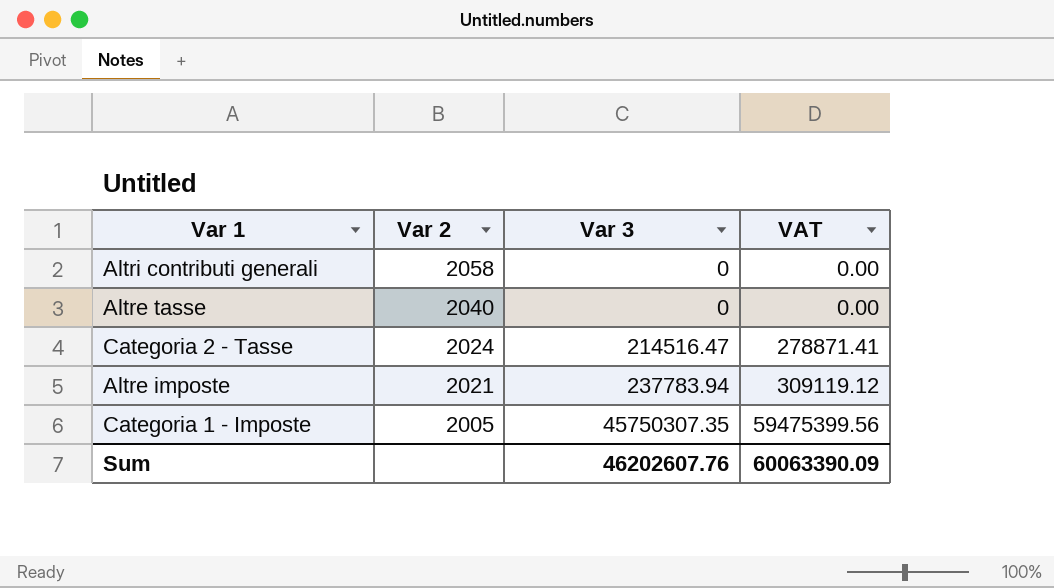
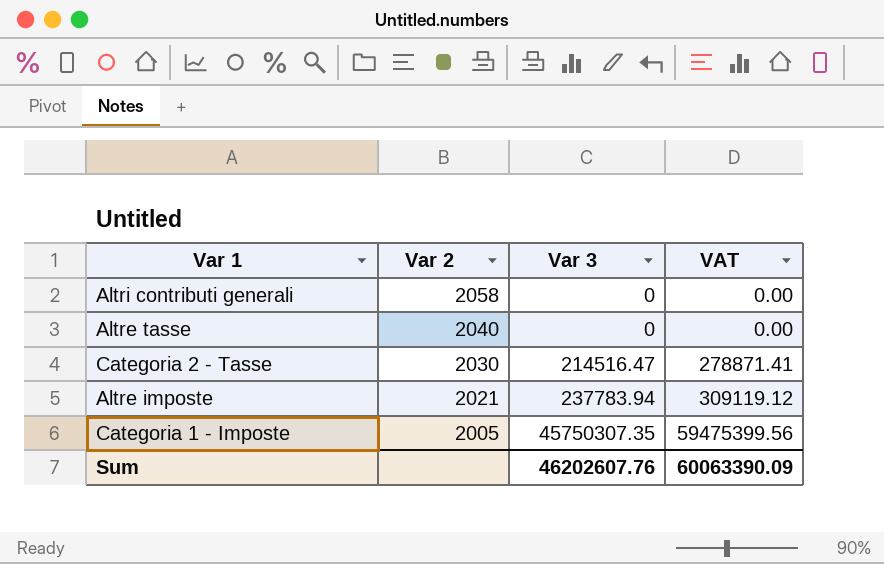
Categoria 2 - Tasse | Var 2: 2024 -> 2030

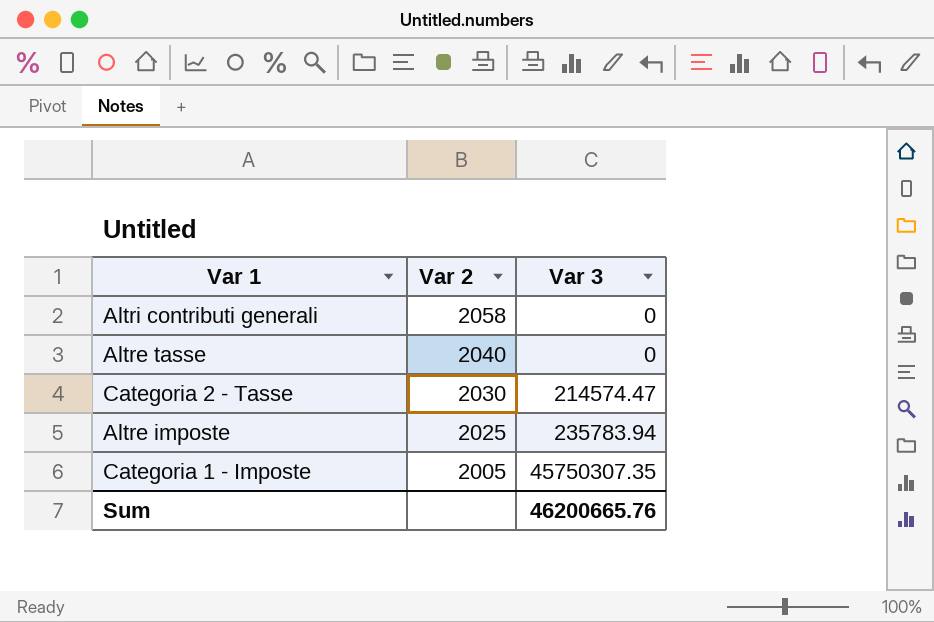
column VAT | formula: [Var 3] * 1.3 -> none
Categoria 2 - Tasse | Var 3: 214516.47 -> 214574.47
Altre imposte | Var 2: 2021 -> 2025
Altre imposte | Var 3: 237783.94 -> 235783.94
Sum | Var 3: 46202607.76 -> 46200665.76

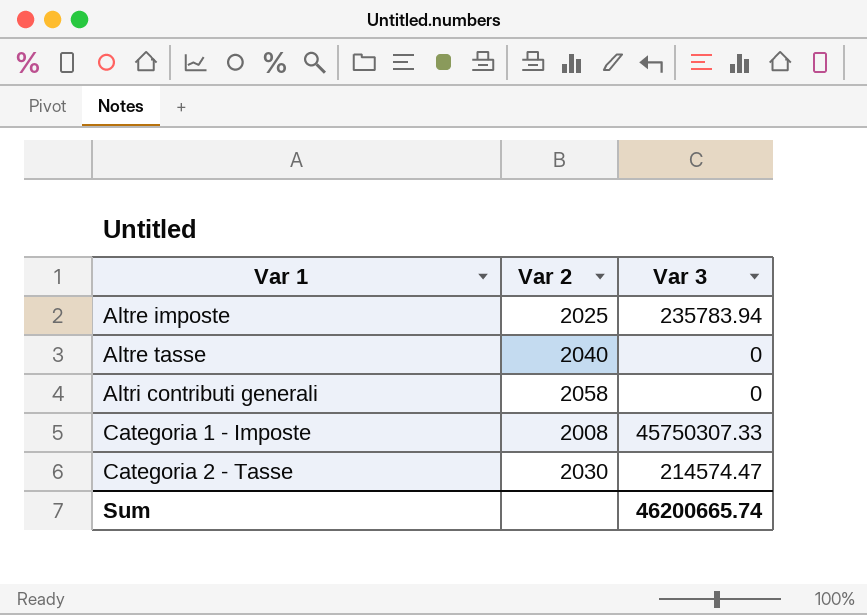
row order: Var 2 descending -> Var 1 ascending
Categoria 1 - Imposte | Var 2: 2005 -> 2008
Categoria 1 - Imposte | Var 3: 45750307.35 -> 45750307.33
Sum | Var 3: 46200665.76 -> 46200665.74

